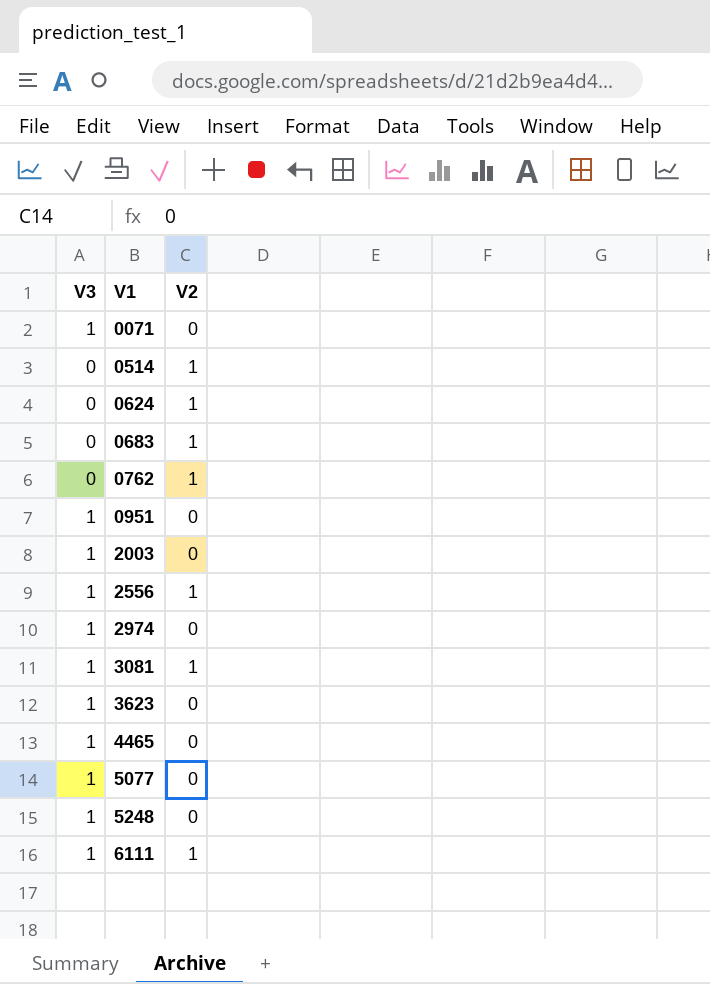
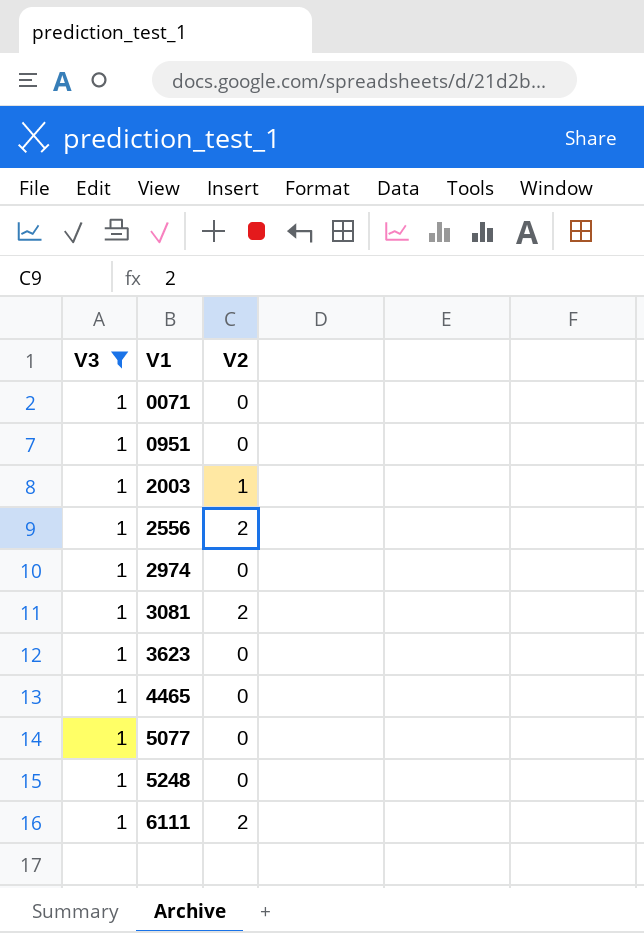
filter: none -> V3 = 1
2003 | V2: 0 -> 1
2556 | V2: 1 -> 2
3081 | V2: 1 -> 2
6111 | V2: 1 -> 2

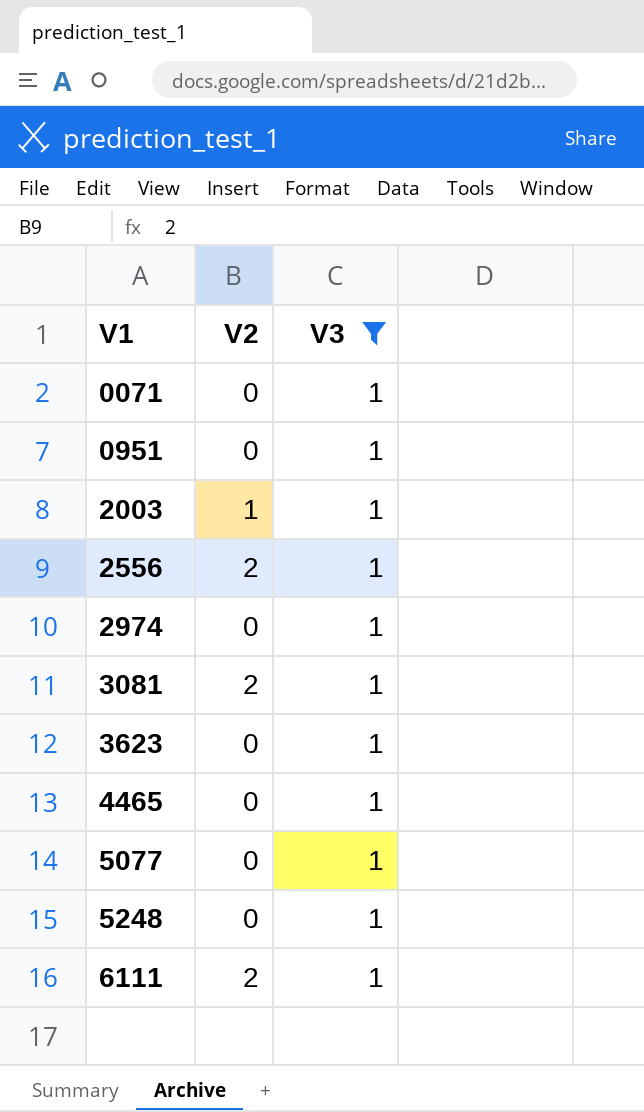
column V3 | position: 1 -> 3

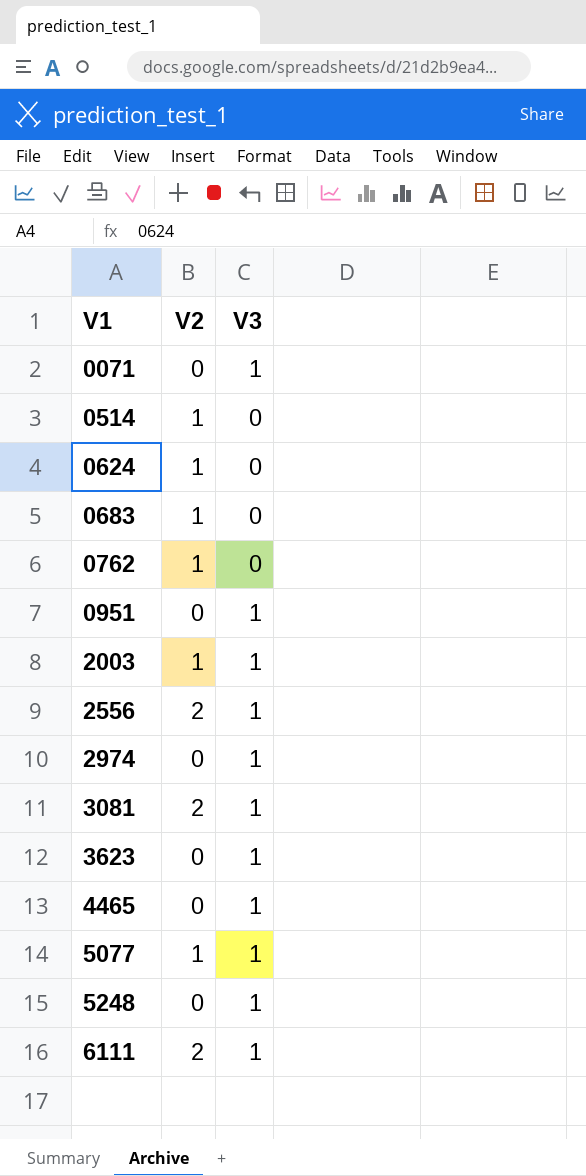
filter: V3 = 1 -> none
5077 | V2: 0 -> 1

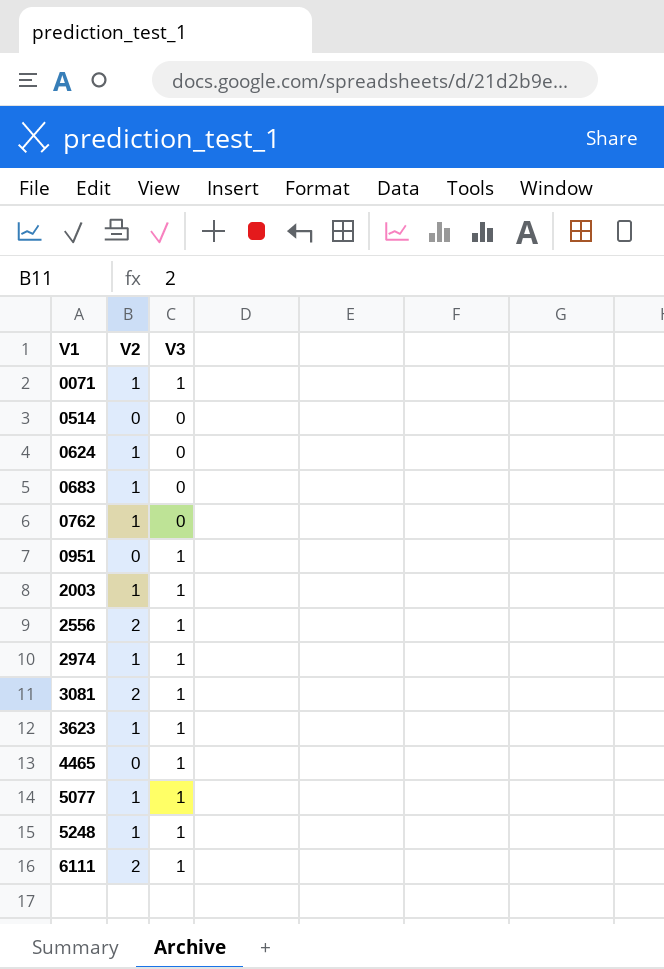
0071 | V2: 0 -> 1
0514 | V2: 1 -> 0
2974 | V2: 0 -> 1
3623 | V2: 0 -> 1
5248 | V2: 0 -> 1

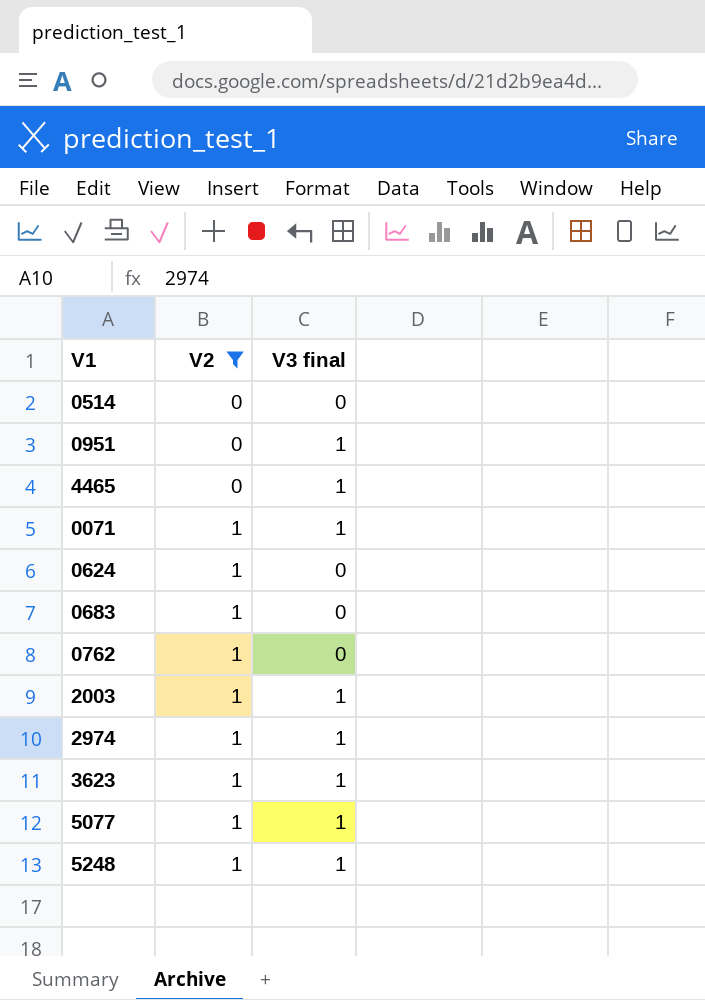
filter: none -> V2 != 2
row order: V1 ascending -> V2 ascending
column name: V3 -> V3 final

